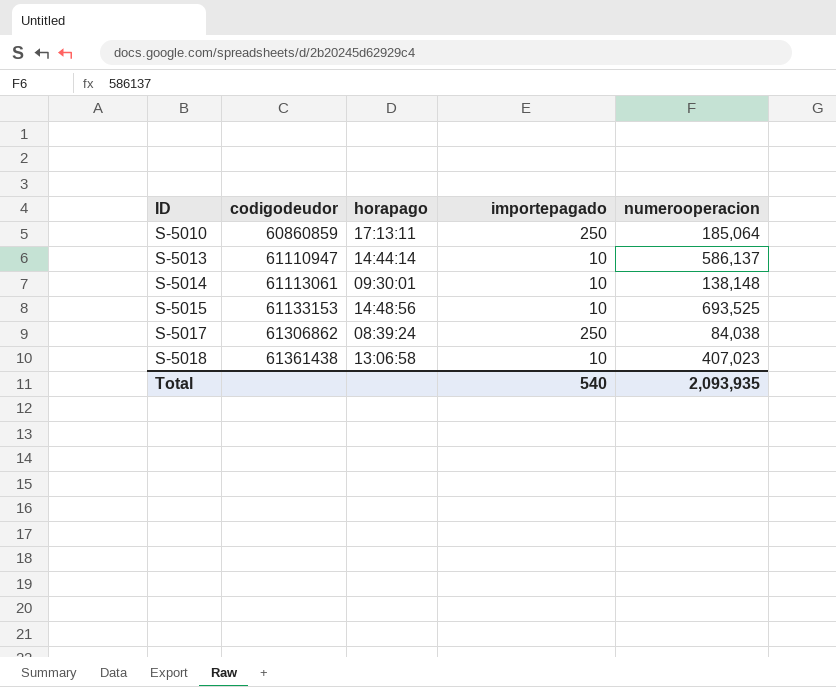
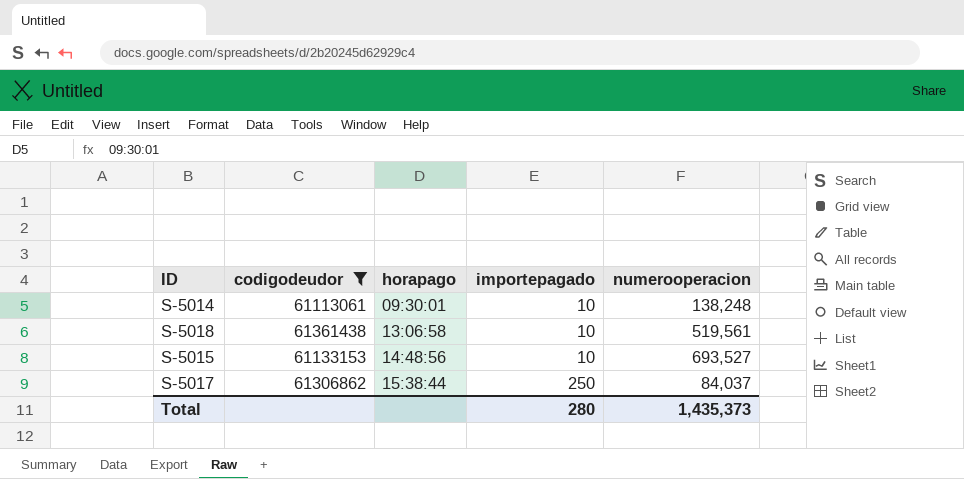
filter: none -> codigodeudor >= 61113061
row order: ID ascending -> horapago ascending
S-5014 | numerooperacion: 138,148 -> 138,248
S-5018 | numerooperacion: 407,023 -> 519,561
S-5015 | numerooperacion: 693,525 -> 693,527
S-5017 | horapago: 08:39:24 -> 15:38:44
S-5017 | numerooperacion: 84,038 -> 84,037
Total | importepagado: 540 -> 280
Total | numerooperacion: 2,093,935 -> 1,435,373

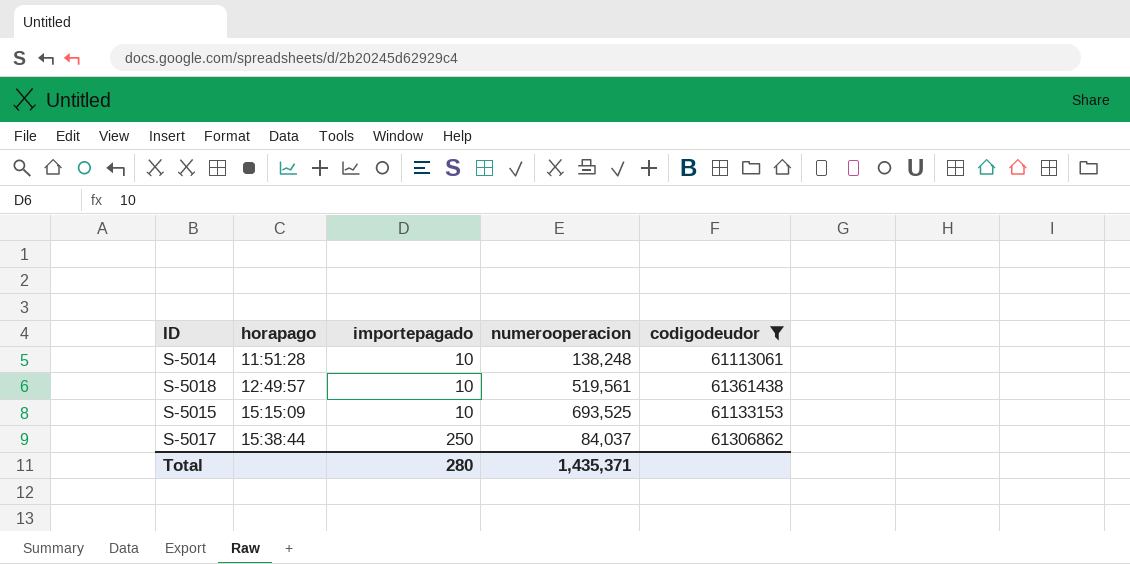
column codigodeudor | position: 2 -> 5
S-5014 | horapago: 09:30:01 -> 11:51:28
S-5018 | horapago: 13:06:58 -> 12:49:57
S-5015 | horapago: 14:48:56 -> 15:15:09
S-5015 | numerooperacion: 693,527 -> 693,525
Total | numerooperacion: 1,435,373 -> 1,435,371

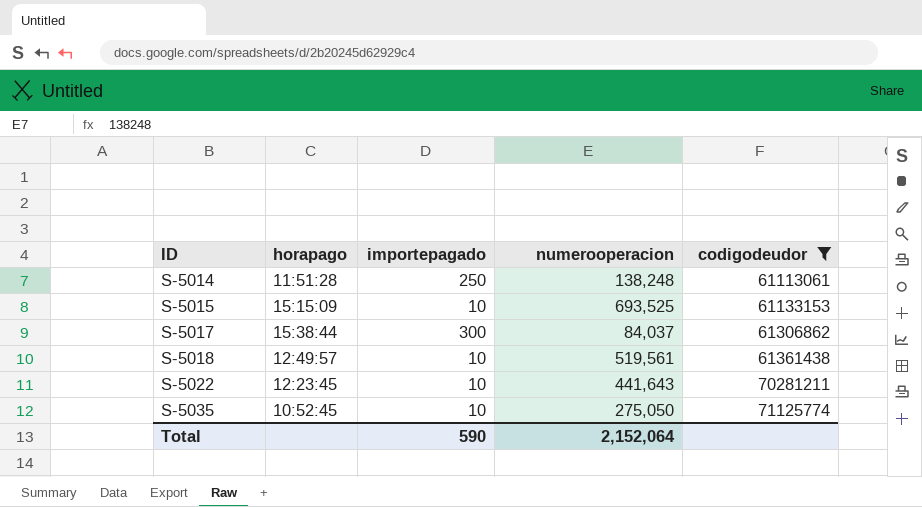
row order: horapago ascending -> ID ascending
S-5014 | importepagado: 10 -> 250
S-5017 | importepagado: 250 -> 300
row S-5022: none -> 12:23:45 | 10 | 441,643 | 70281211
row S-5035: none -> 10:52:45 | 10 | 275,050 | 71125774
Total | importepagado: 280 -> 590
Total | numerooperacion: 1,435,371 -> 2,152,064

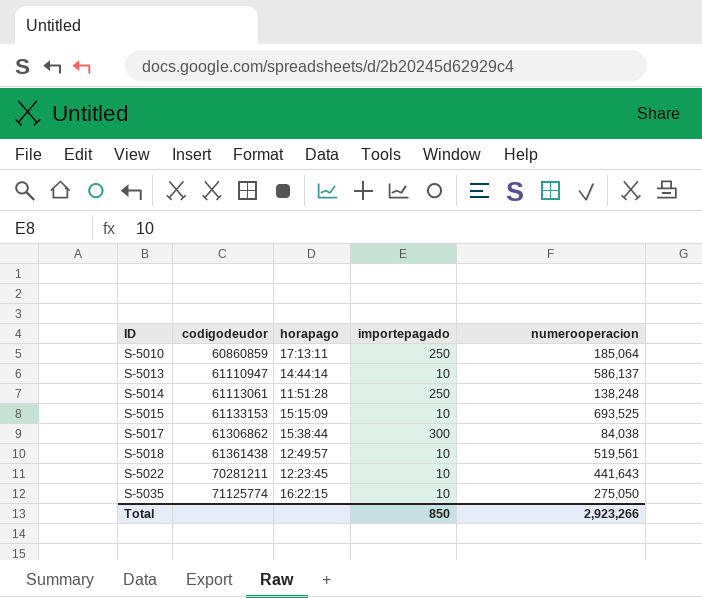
filter: codigodeudor >= 61113061 -> none
column codigodeudor | position: 5 -> 2
S-5017 | numerooperacion: 84,037 -> 84,038
S-5035 | horapago: 10:52:45 -> 16:22:15
Total | importepagado: 590 -> 850
Total | numerooperacion: 2,152,064 -> 2,923,266

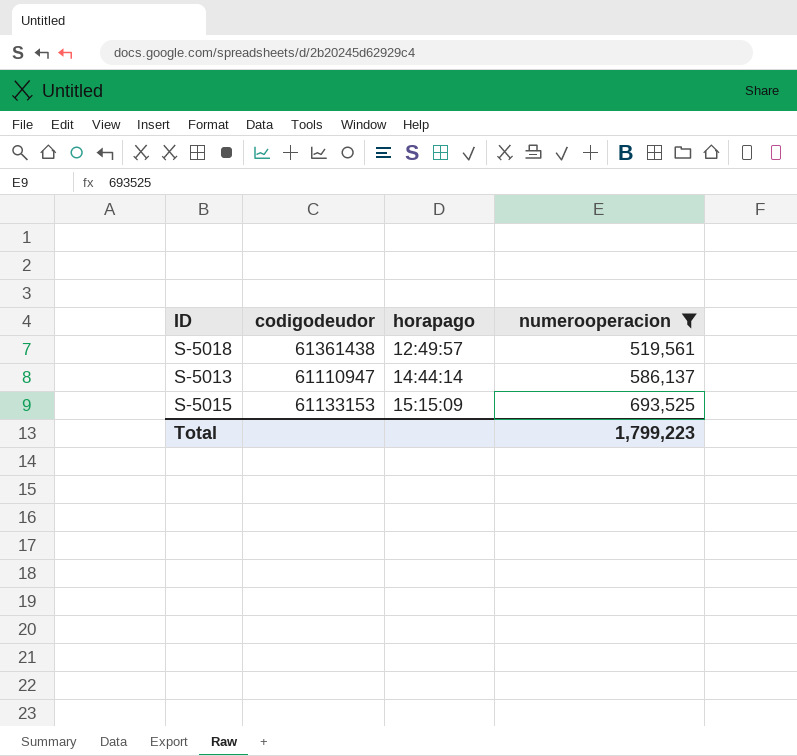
filter: none -> numerooperacion >= 519,561
row order: ID ascending -> horapago ascending
column importepagado | position: 4 -> none
Total | numerooperacion: 2,923,266 -> 1,799,223

